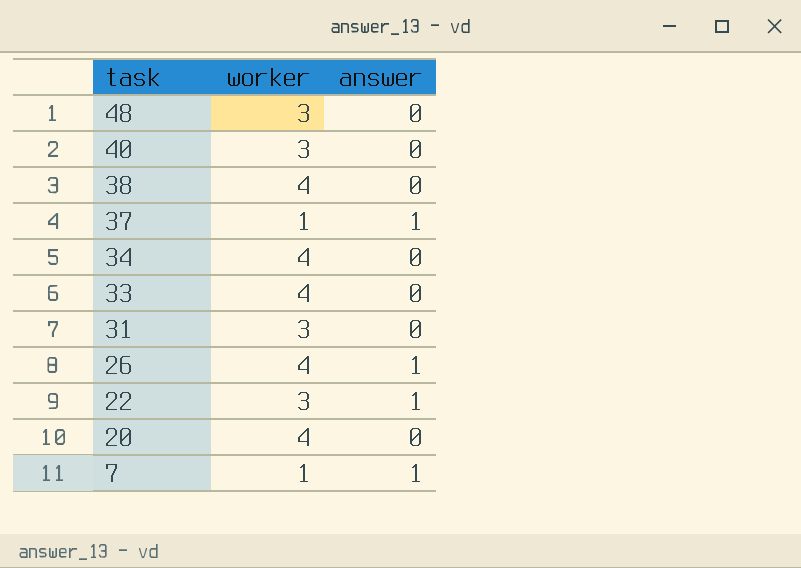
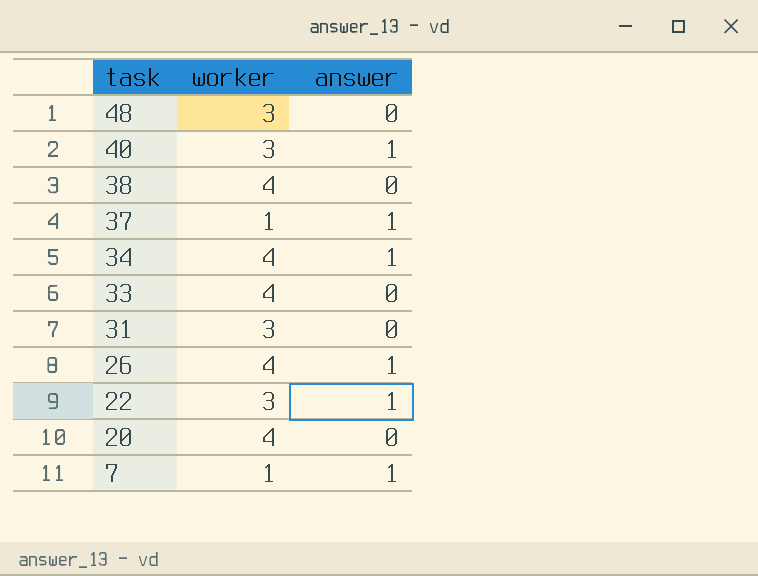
40 | answer: 0 -> 1
34 | answer: 0 -> 1

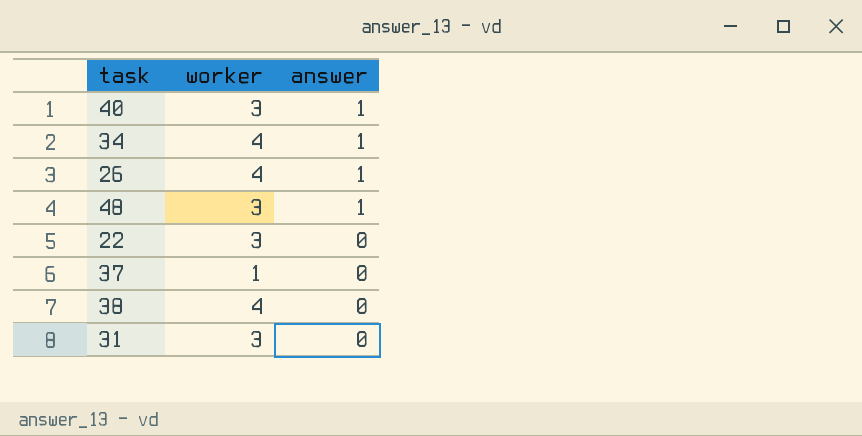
row order: task descending -> answer descending
row 33: 4 | 0 -> none
row 20: 4 | 0 -> none
row 7: 1 | 1 -> none
48 | answer: 0 -> 1
22 | answer: 1 -> 0
37 | answer: 1 -> 0

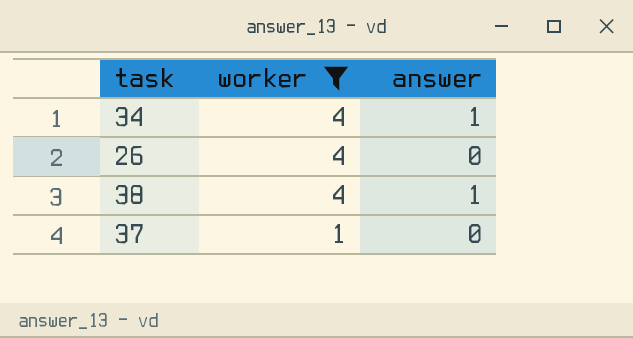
filter: none -> worker != 3
row order: answer descending -> worker descending
26 | answer: 1 -> 0
38 | answer: 0 -> 1

